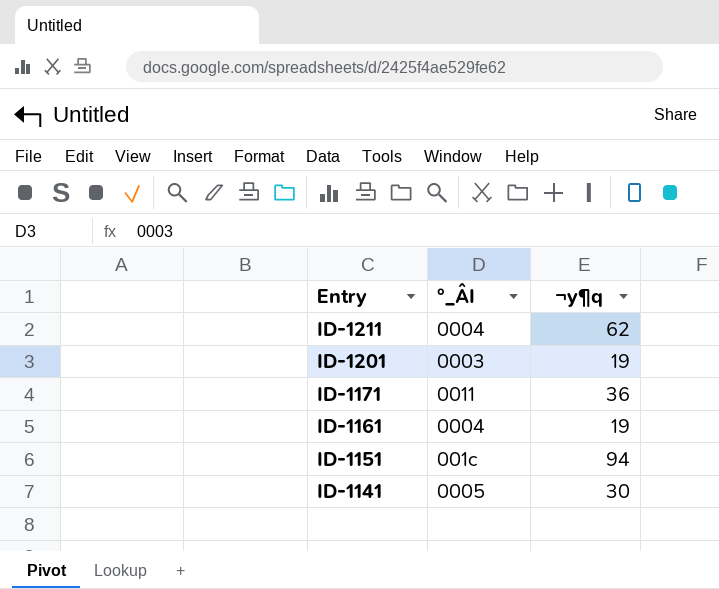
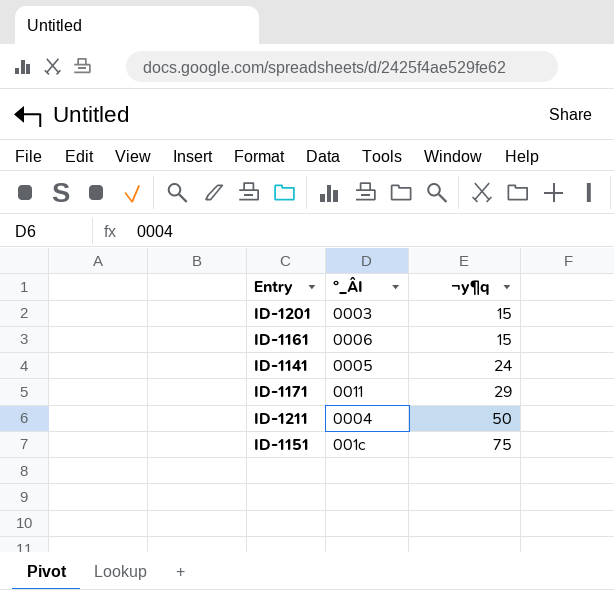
row order: Entry descending -> ¬y¶q ascending
ID-1201 | ¬y¶q: 19 -> 15
ID-1161 | °_ÂI: 0004 -> 0006
ID-1161 | ¬y¶q: 19 -> 15
ID-1141 | ¬y¶q: 30 -> 24
ID-1171 | ¬y¶q: 36 -> 29
ID-1211 | ¬y¶q: 62 -> 50
ID-1151 | ¬y¶q: 94 -> 75

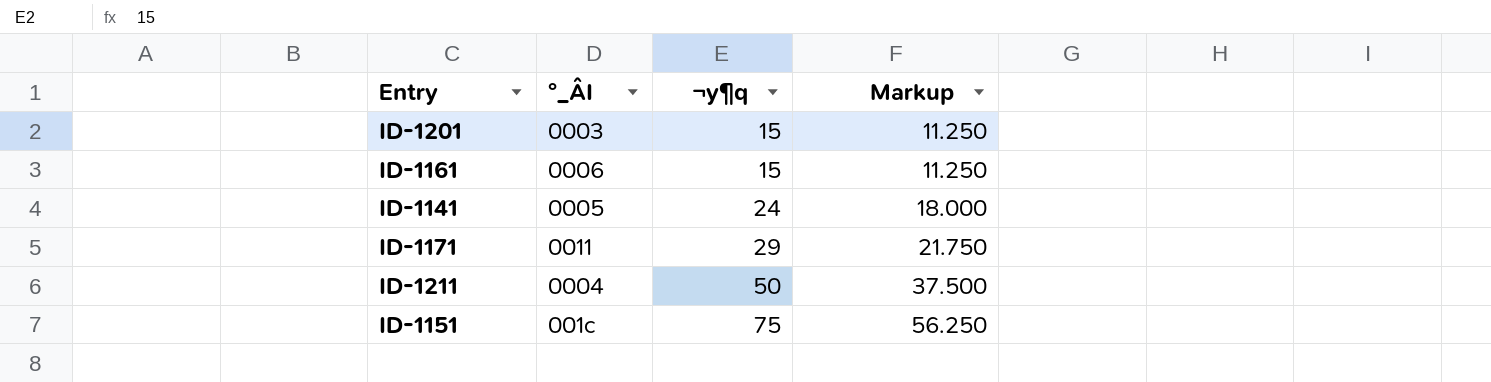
column Markup | formula: none -> [¬y¶q] * 0.75

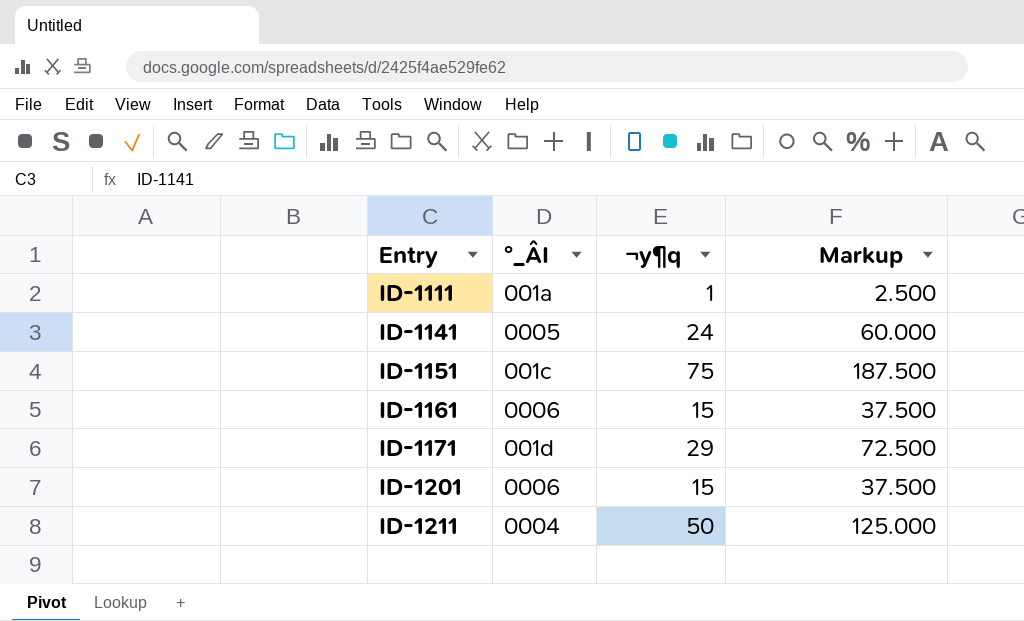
row order: ¬y¶q ascending -> Entry ascending
column Markup | formula: [¬y¶q] * 0.75 -> [¬y¶q] * 2.5
row ID-1111: none -> 001a | 1 | 2.500
ID-1171 | °_ÂI: 0011 -> 001d
ID-1201 | °_ÂI: 0003 -> 0006

